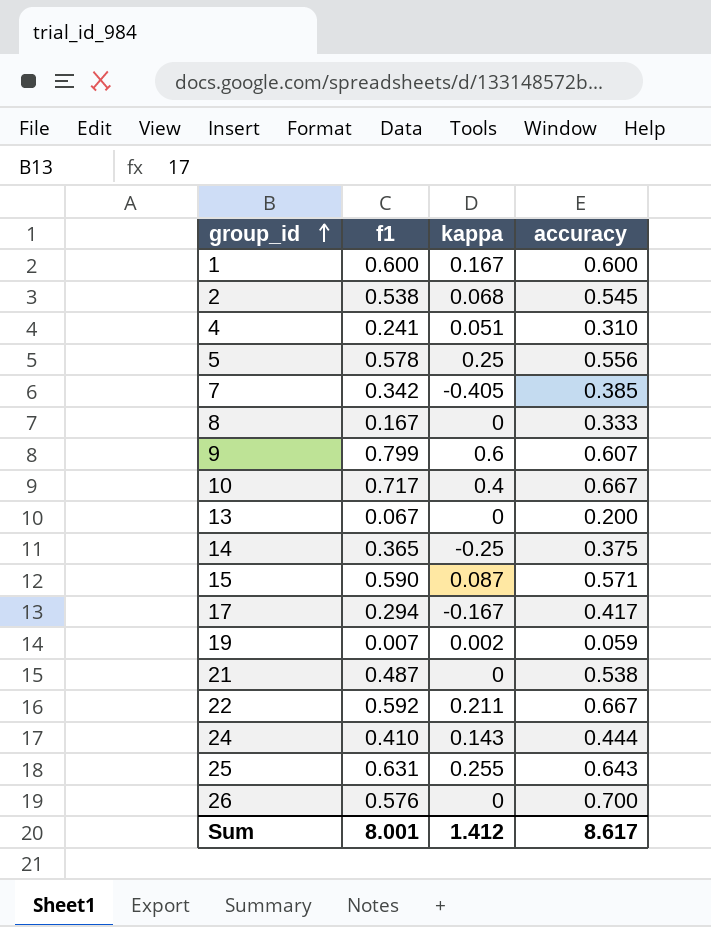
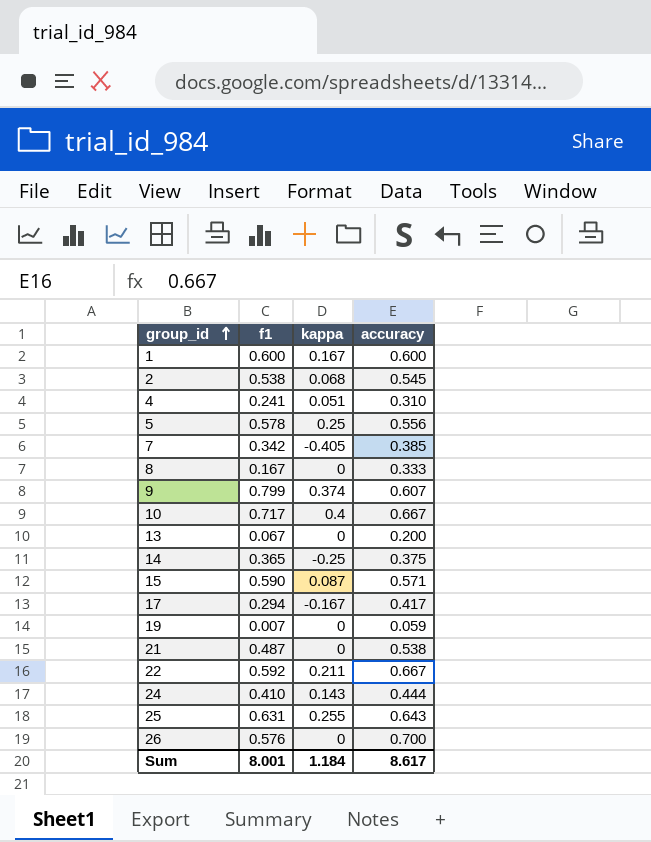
9 | kappa: 0.6 -> 0.374
19 | kappa: 0.002 -> 0
Sum | kappa: 1.412 -> 1.184

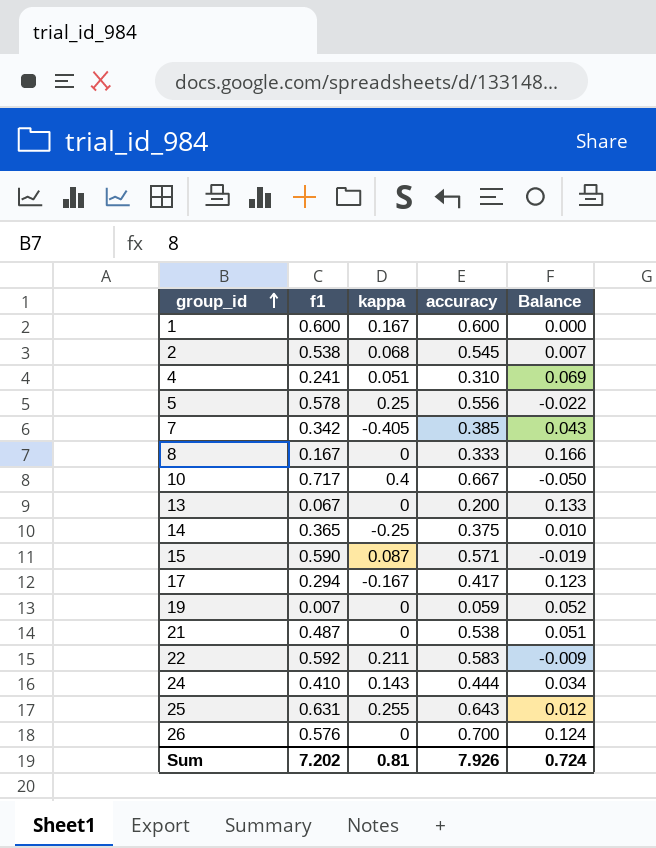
column Balance | formula: none -> [accuracy] - [f1]
row 9: 0.799 | 0.374 | 0.607 -> none
22 | accuracy: 0.667 -> 0.583
Sum | f1: 8.001 -> 7.202
Sum | kappa: 1.184 -> 0.81
Sum | accuracy: 8.617 -> 7.926

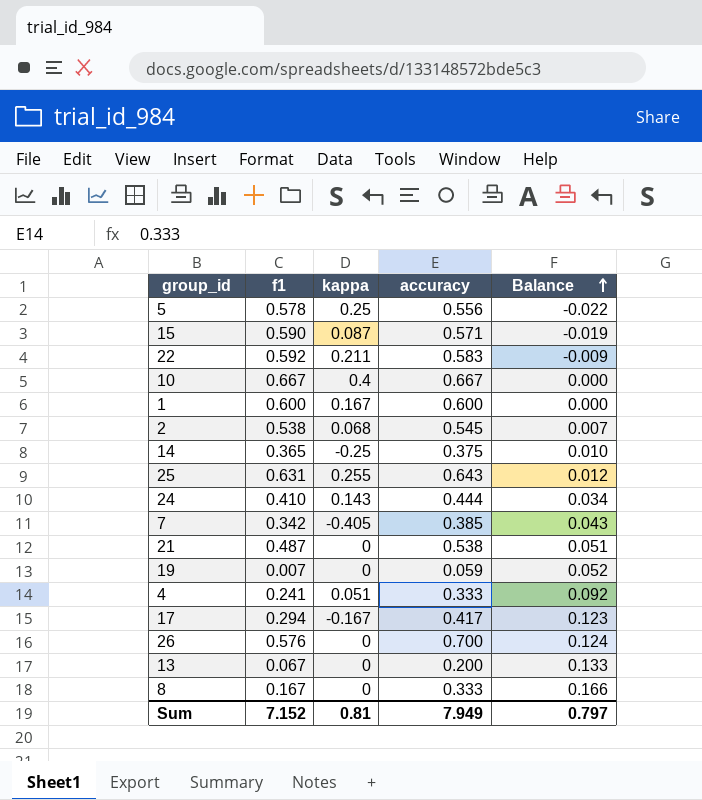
row order: group_id ascending -> Balance ascending
10 | f1: 0.717 -> 0.667
10 | Balance: -0.050 -> 0.000
4 | accuracy: 0.310 -> 0.333
4 | Balance: 0.069 -> 0.092
Sum | f1: 7.202 -> 7.152
Sum | accuracy: 7.926 -> 7.949
Sum | Balance: 0.724 -> 0.797

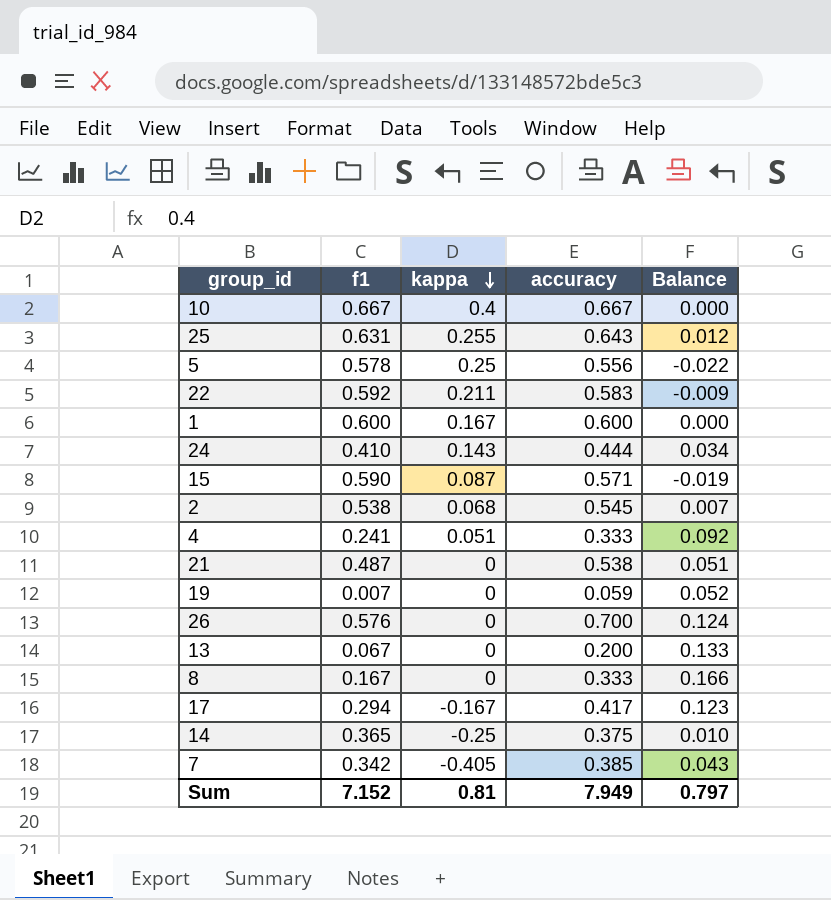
row order: Balance ascending -> kappa descending

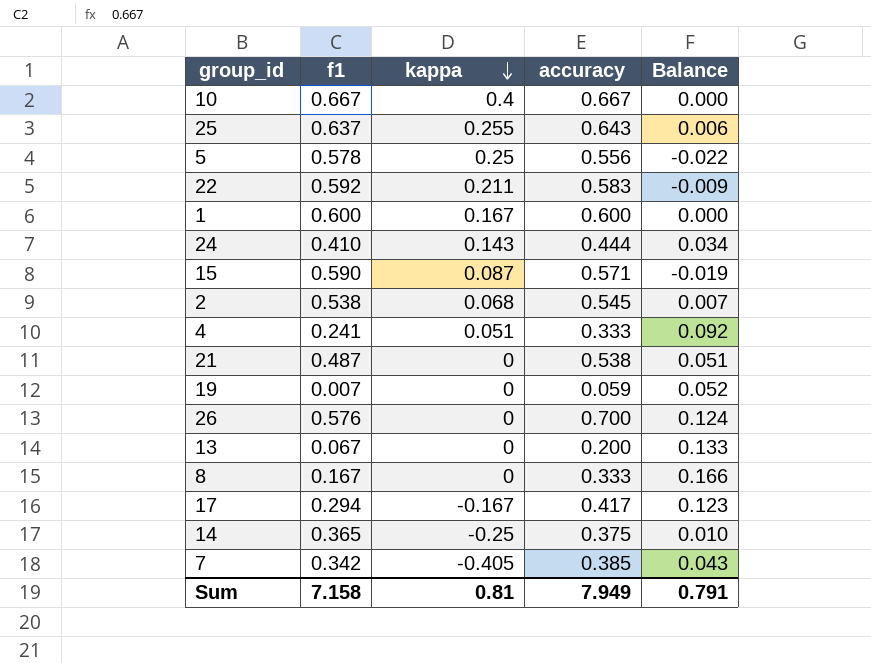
25 | f1: 0.631 -> 0.637
25 | Balance: 0.012 -> 0.006
Sum | f1: 7.152 -> 7.158
Sum | Balance: 0.797 -> 0.791

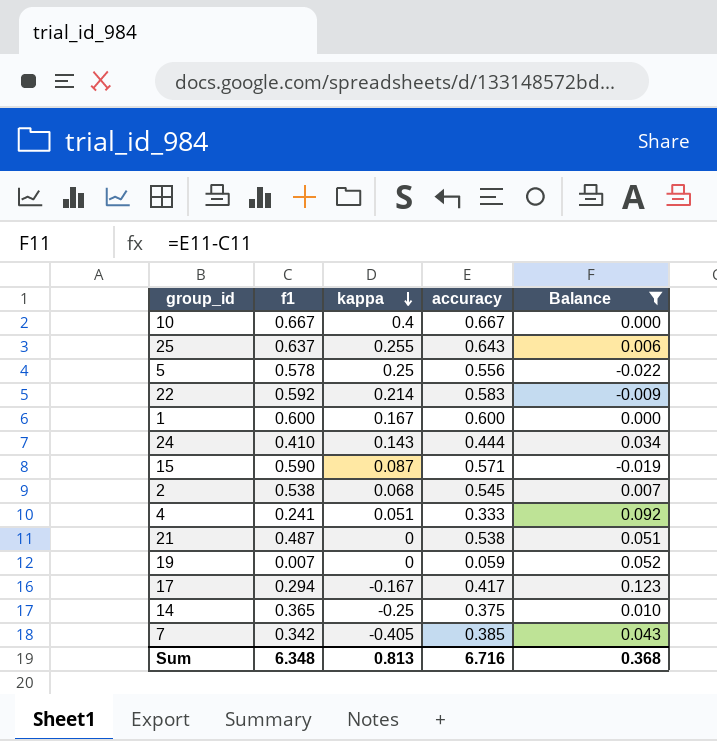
filter: none -> Balance <= 0.123
22 | kappa: 0.211 -> 0.214
Sum | f1: 7.158 -> 6.348
Sum | kappa: 0.81 -> 0.813
Sum | accuracy: 7.949 -> 6.716
Sum | Balance: 0.791 -> 0.368

